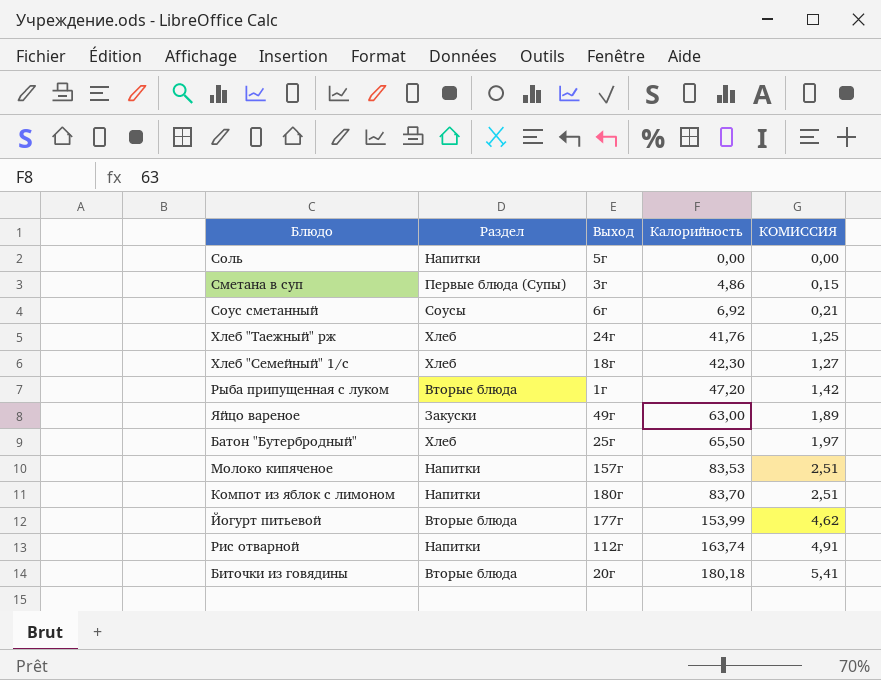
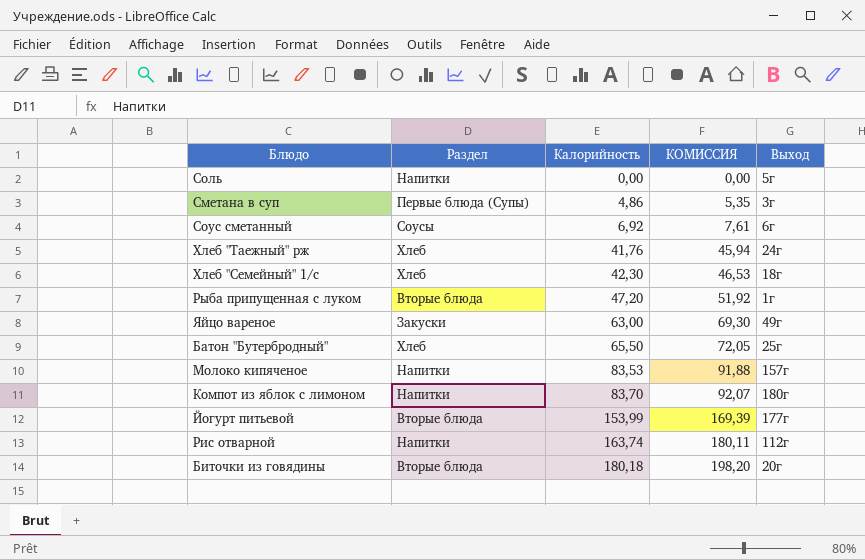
column КОМИССИЯ | formula: [Калорийность] * 0,03 -> [Калорийность] * 1,1
column Выход | position: 3 -> 5

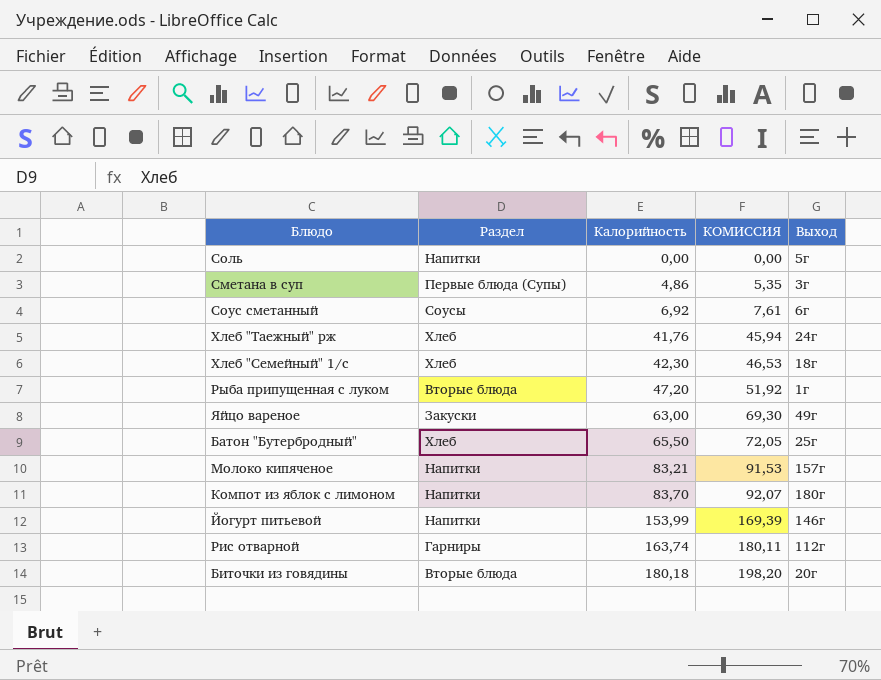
Молоко кипяченое | Калорийность: 83,53 -> 83,21
Молоко кипяченое | КОМИССИЯ: 91,88 -> 91,53
Йогурт питьевой | Раздел: Вторые блюда -> Напитки
Йогурт питьевой | Выход: 177г -> 146г
Рис отварной | Раздел: Напитки -> Гарниры

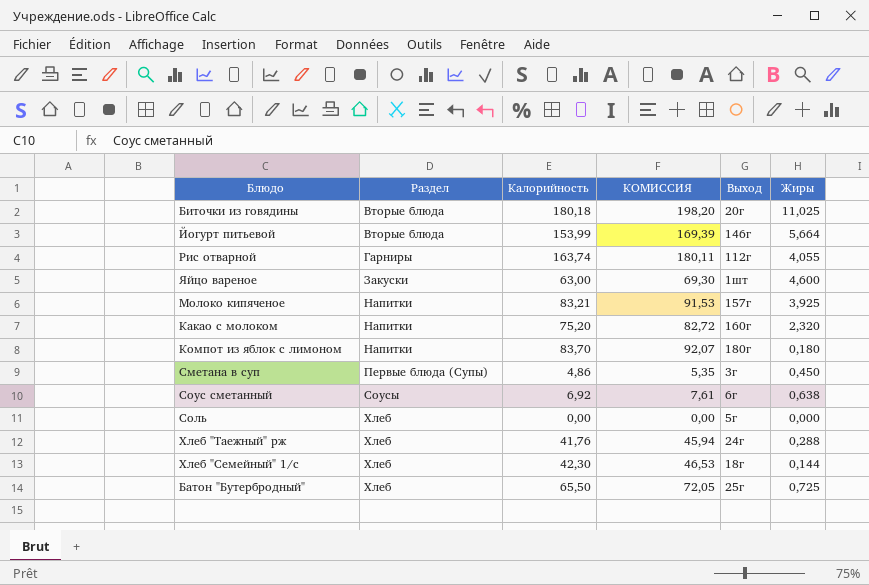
row order: Калорийность ascending -> Раздел ascending
column Жиры | position: none -> 6
row Рыба припущенная с луком: Вторые блюда | 47,20 | 51,92 | 1г -> none
Йогурт питьевой | Раздел: Напитки -> Вторые блюда
Яйцо вареное | Выход: 49г -> 1шт
row Какао с молоком: none -> Напитки | 75,20 | 82,72 | 160г | 2,320
Соль | Раздел: Напитки -> Хлеб

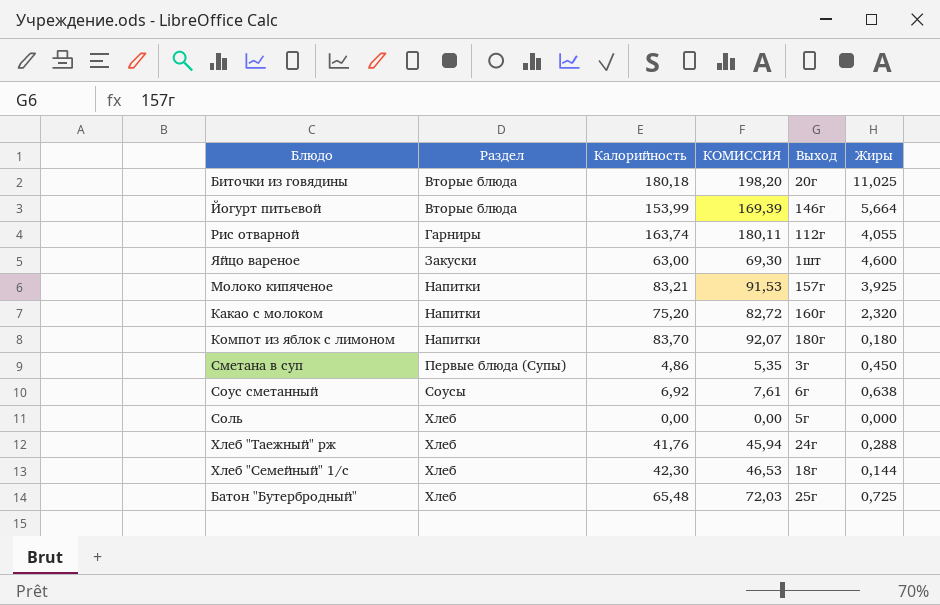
Батон "Бутербродный" | Калорийность: 65,50 -> 65,48
Батон "Бутербродный" | КОМИССИЯ: 72,05 -> 72,03

